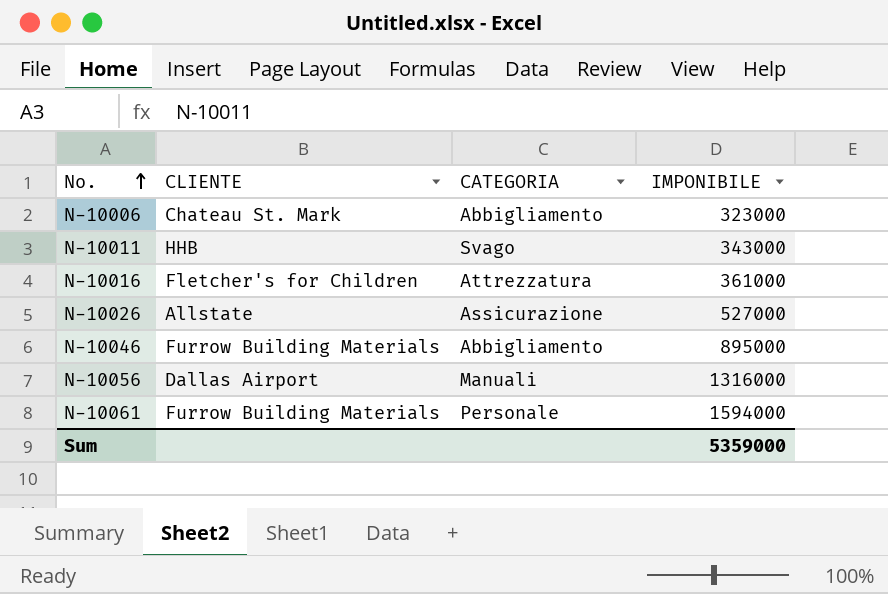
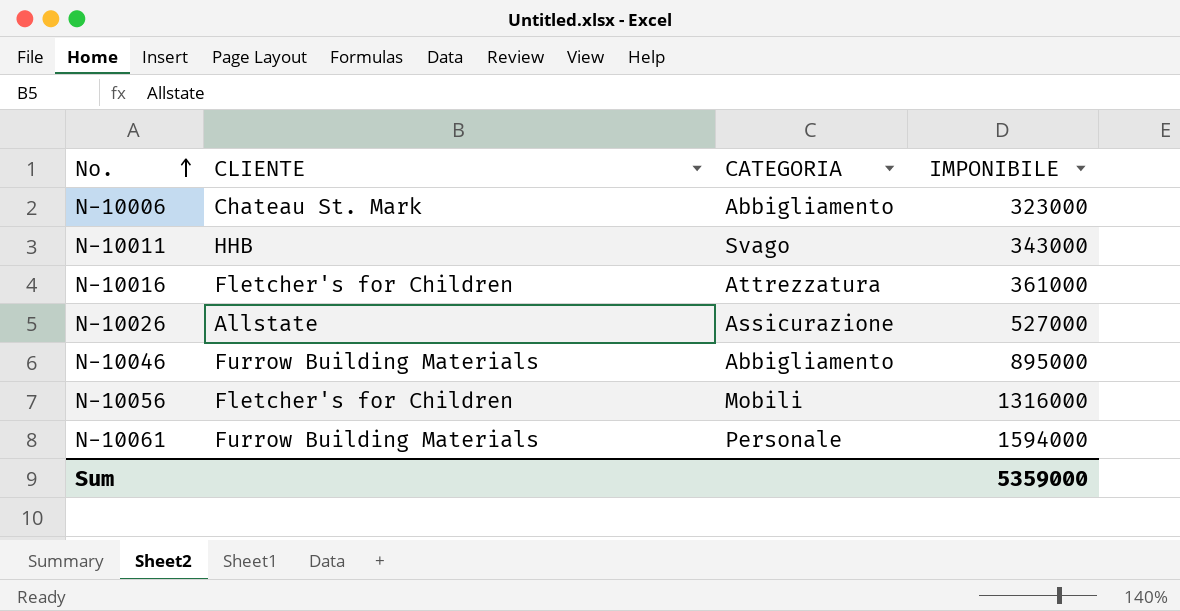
N-10056 | CLIENTE: Dallas Airport -> Fletcher's for Children
N-10056 | CATEGORIA: Manuali -> Mobili

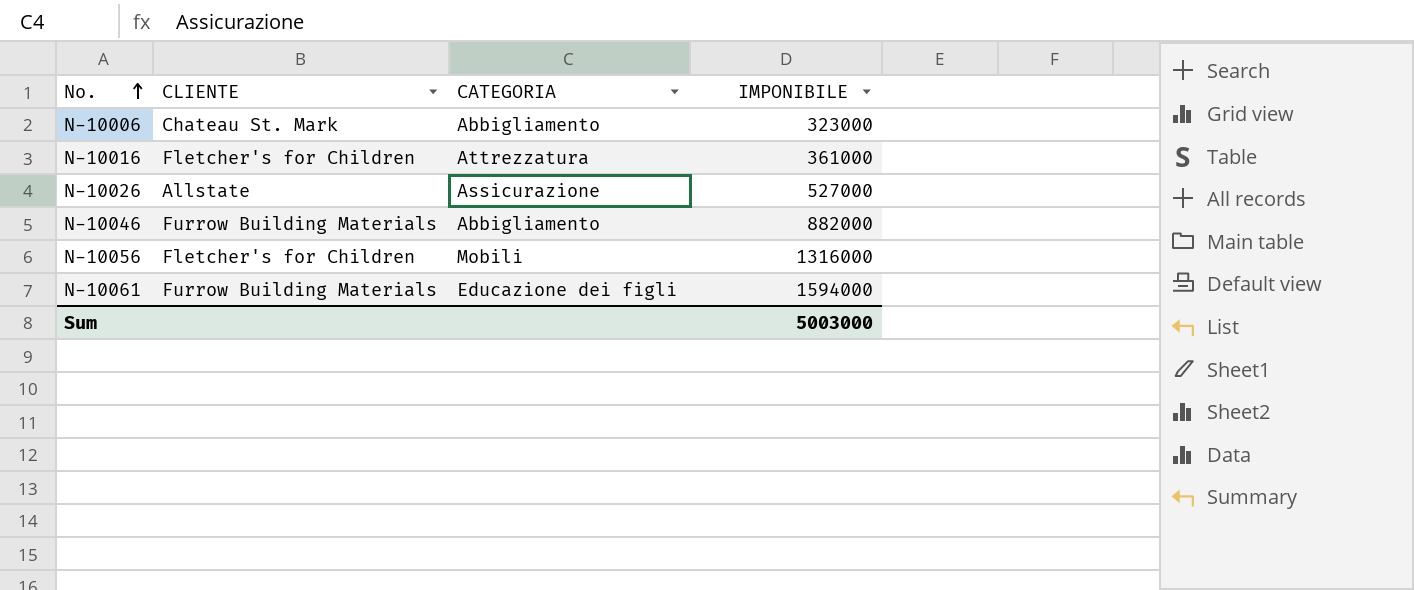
row N-10011: HHB | Svago | 343000 -> none
N-10046 | IMPONIBILE: 895000 -> 882000
N-10061 | CATEGORIA: Personale -> Educazione dei figli
Sum | IMPONIBILE: 5359000 -> 5003000

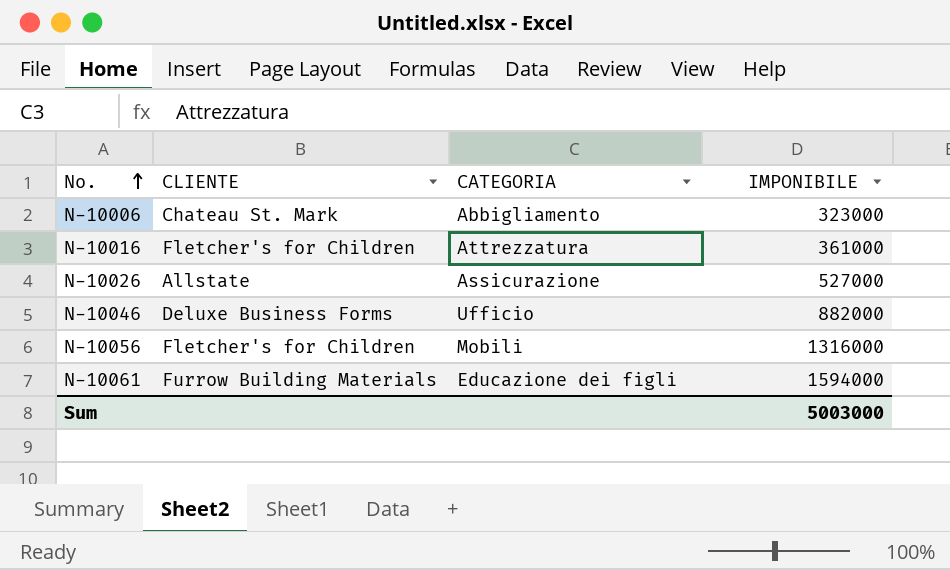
N-10046 | CLIENTE: Furrow Building Materials -> Deluxe Business Forms
N-10046 | CATEGORIA: Abbigliamento -> Ufficio

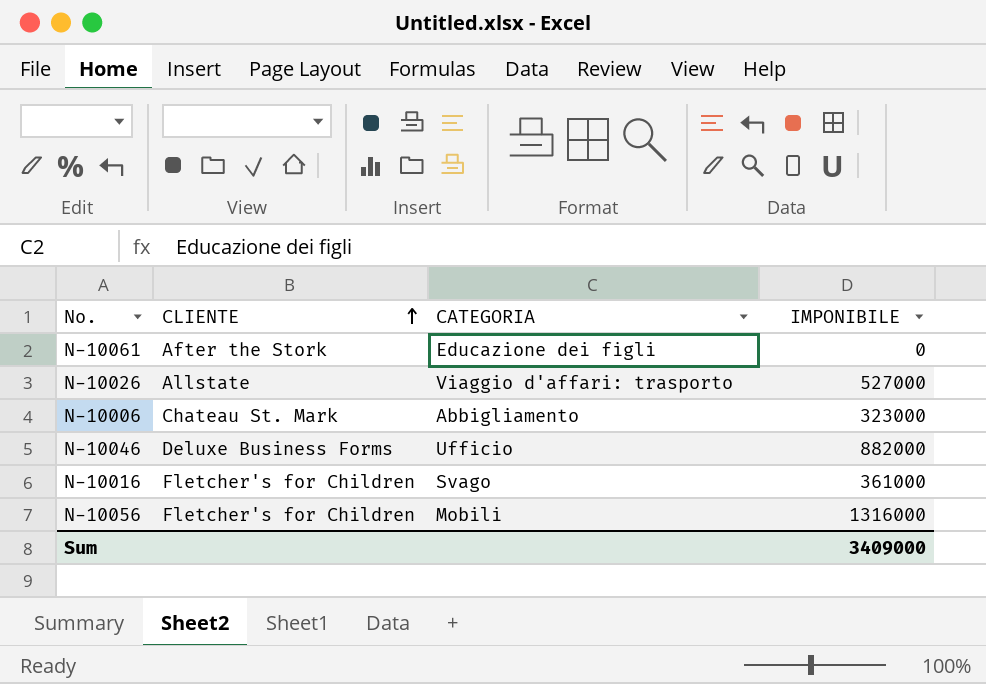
row order: No. ascending -> CLIENTE ascending
N-10061 | CLIENTE: Furrow Building Materials -> After the Stork
N-10061 | IMPONIBILE: 1594000 -> 0
N-10026 | CATEGORIA: Assicurazione -> Viaggio d'affari: trasporto
N-10016 | CATEGORIA: Attrezzatura -> Svago
Sum | IMPONIBILE: 5003000 -> 3409000

